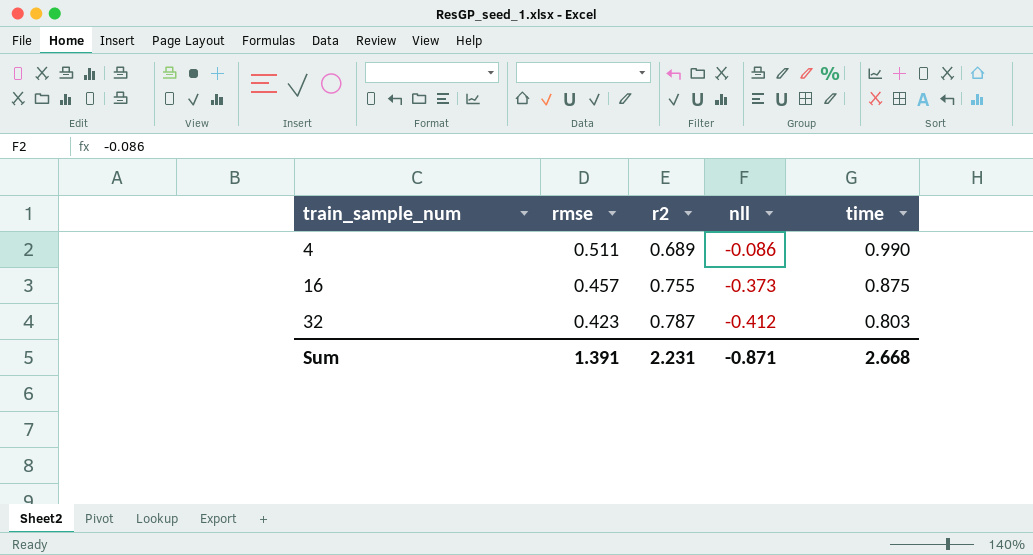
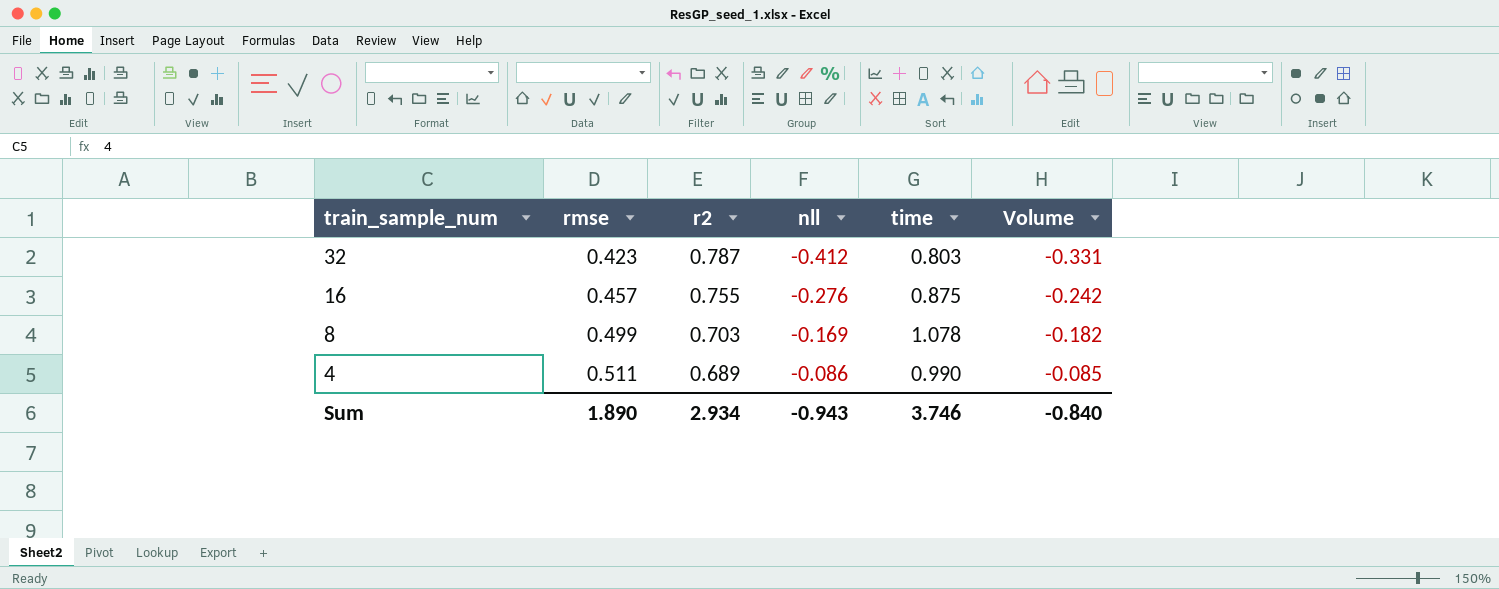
row order: train_sample_num ascending -> train_sample_num descending
column Volume | formula: none -> [nll] * [time]
16 | nll: -0.373 -> -0.276
row 8: none -> 0.499 | 0.703 | -0.169 | 1.078 | -0.182
Sum | rmse: 1.391 -> 1.890
Sum | r2: 2.231 -> 2.934
Sum | nll: -0.871 -> -0.943
Sum | time: 2.668 -> 3.746

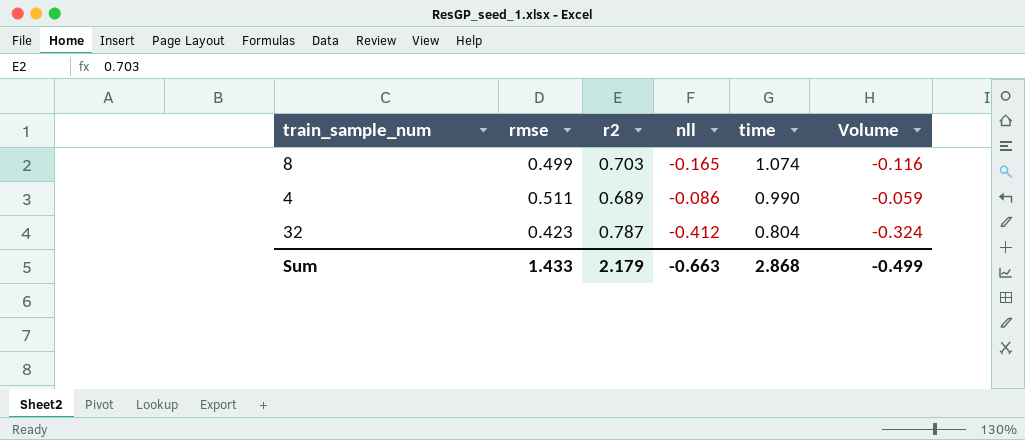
row order: train_sample_num descending -> time descending
column Volume | formula: [nll] * [time] -> [r2] * [nll]
row 16: 0.457 | 0.755 | -0.276 | 0.875 | -0.242 -> none
8 | nll: -0.169 -> -0.165
8 | time: 1.078 -> 1.074
32 | time: 0.803 -> 0.804
Sum | rmse: 1.890 -> 1.433
Sum | r2: 2.934 -> 2.179
Sum | nll: -0.943 -> -0.663
Sum | time: 3.746 -> 2.868
Sum | Volume: -0.840 -> -0.499

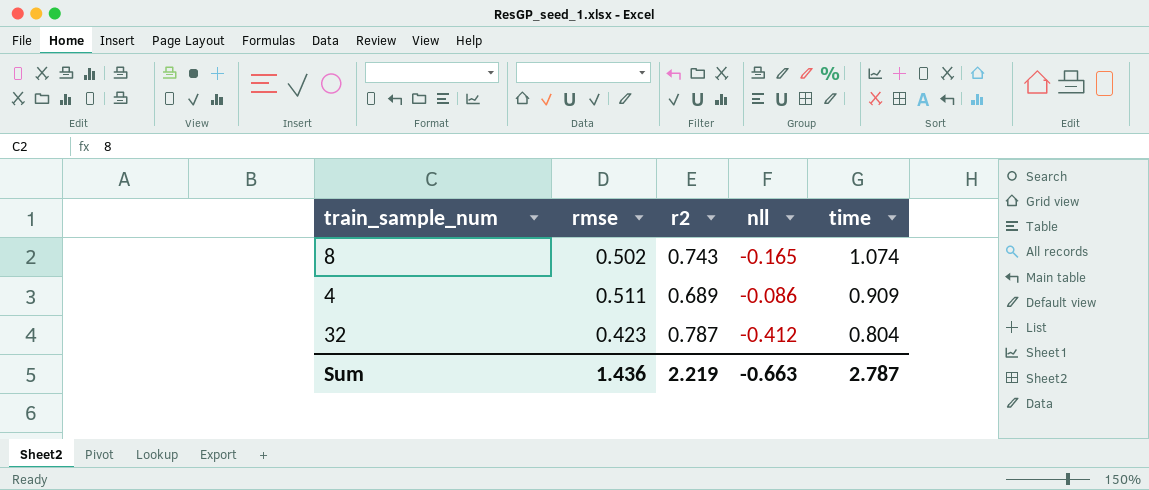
column Volume | formula: [r2] * [nll] -> none
8 | rmse: 0.499 -> 0.502
8 | r2: 0.703 -> 0.743
4 | time: 0.990 -> 0.909
Sum | rmse: 1.433 -> 1.436
Sum | r2: 2.179 -> 2.219
Sum | time: 2.868 -> 2.787

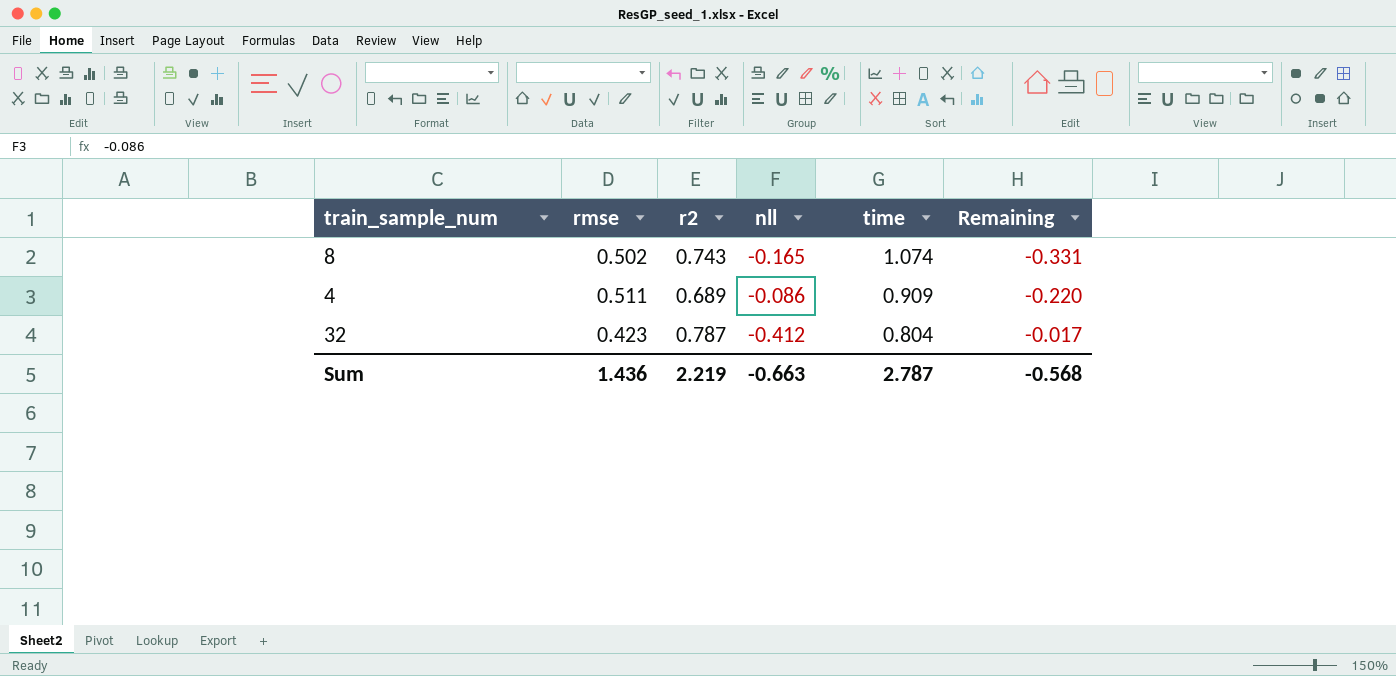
column Remaining | formula: none -> [r2] - [time]

